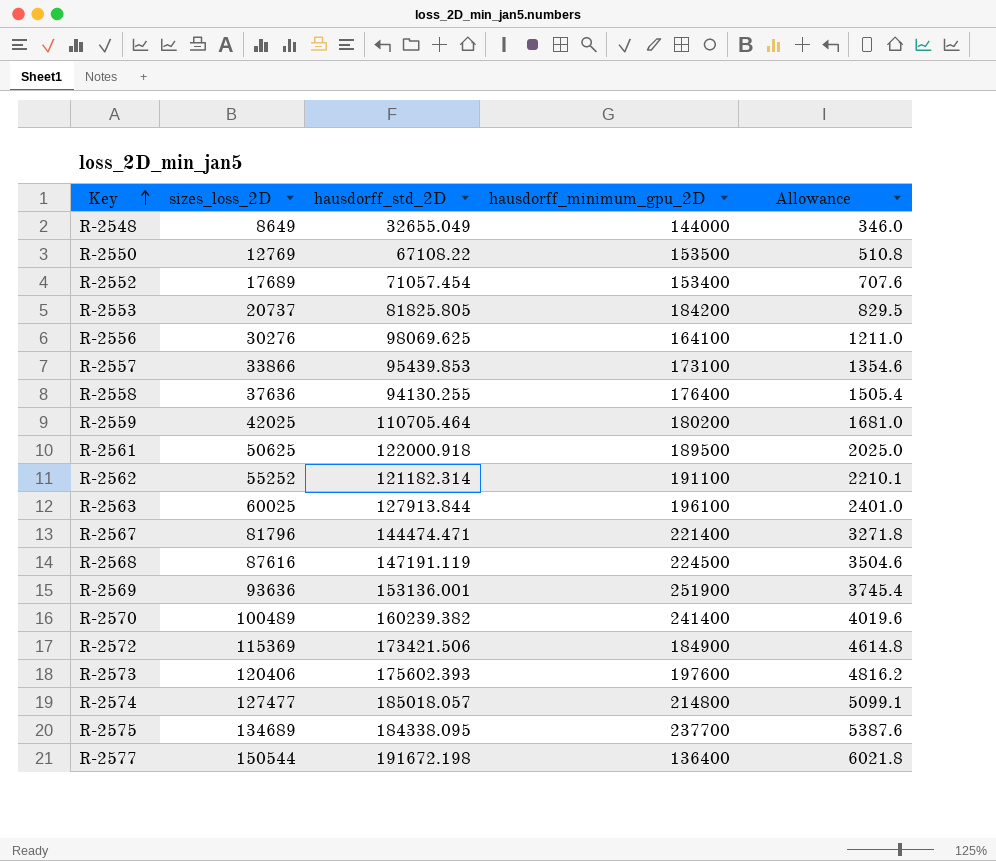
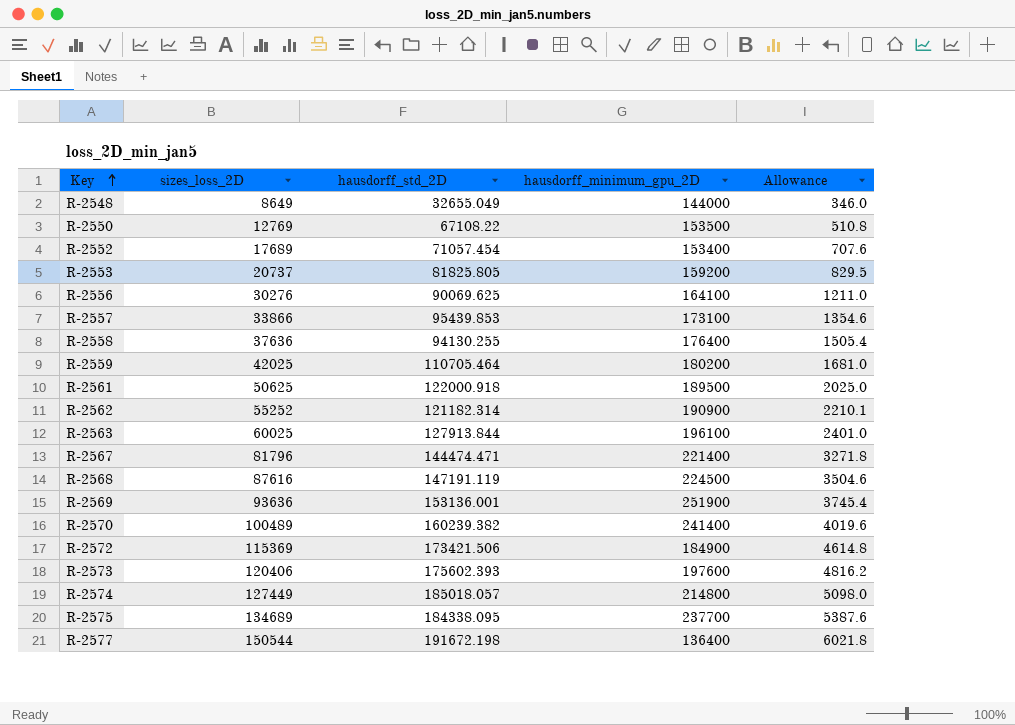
R-2553 | hausdorff_minimum_gpu_2D: 184200 -> 159200
R-2556 | hausdorff_std_2D: 98069.625 -> 90069.625
R-2562 | hausdorff_minimum_gpu_2D: 191100 -> 190900
R-2574 | sizes_loss_2D: 127477 -> 127449
R-2574 | Allowance: 5099.1 -> 5098.0

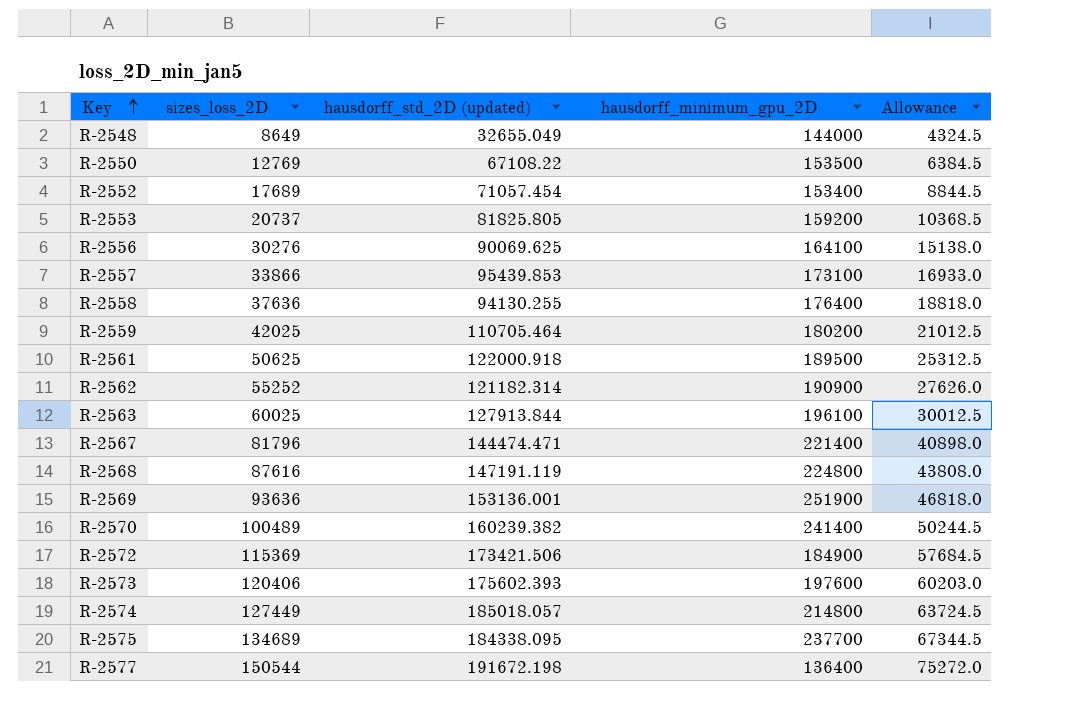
column name: hausdorff_std_2D -> hausdorff_std_2D (updated)
column Allowance | formula: [sizes_loss_2D] * 0.04 -> [sizes_loss_2D] * 0.5
R-2568 | hausdorff_minimum_gpu_2D: 224500 -> 224800

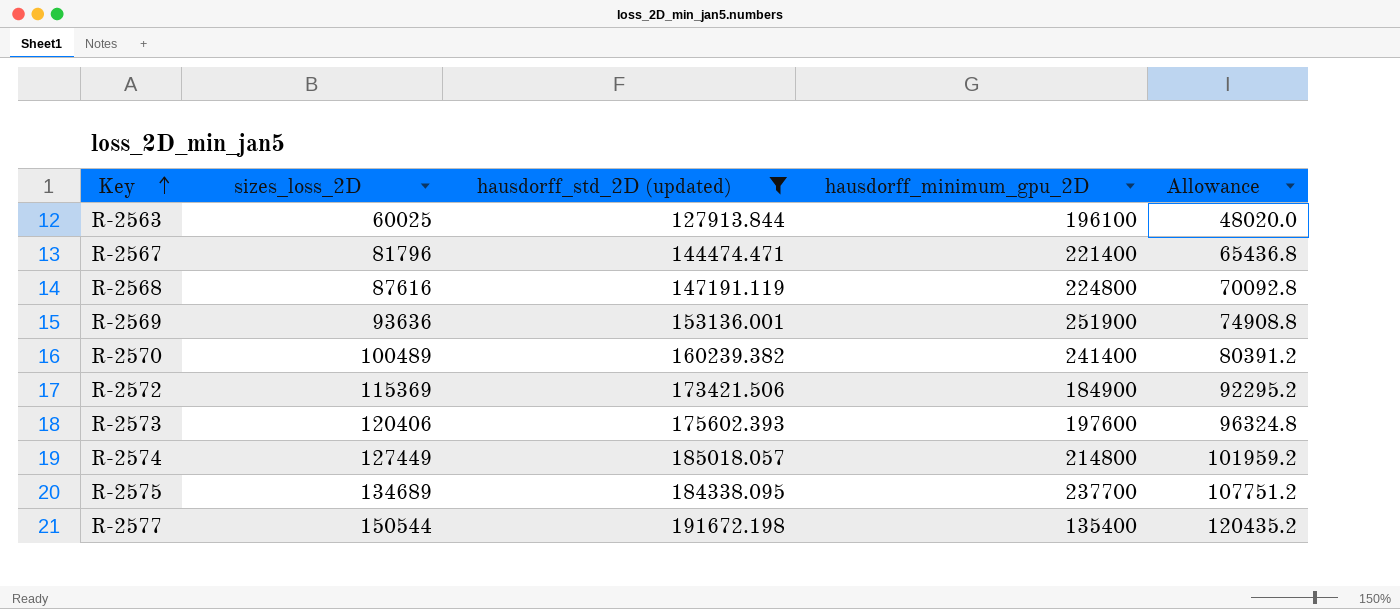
filter: none -> hausdorff_std_2D (updated) >= 127913.844
column Allowance | formula: [sizes_loss_2D] * 0.5 -> [sizes_loss_2D] * 0.8
R-2577 | hausdorff_minimum_gpu_2D: 136400 -> 135400

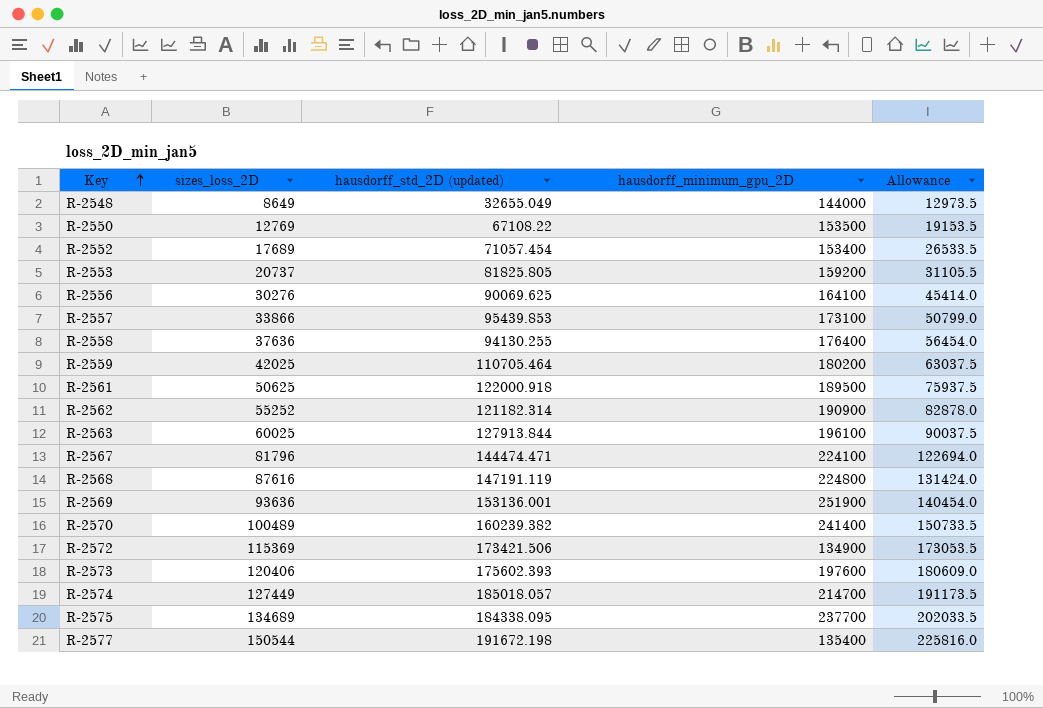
filter: hausdorff_std_2D (updated) >= 127913.844 -> none
column Allowance | formula: [sizes_loss_2D] * 0.8 -> [sizes_loss_2D] * 1.5
R-2567 | hausdorff_minimum_gpu_2D: 221400 -> 224100
R-2572 | hausdorff_minimum_gpu_2D: 184900 -> 134900
R-2574 | hausdorff_minimum_gpu_2D: 214800 -> 214700

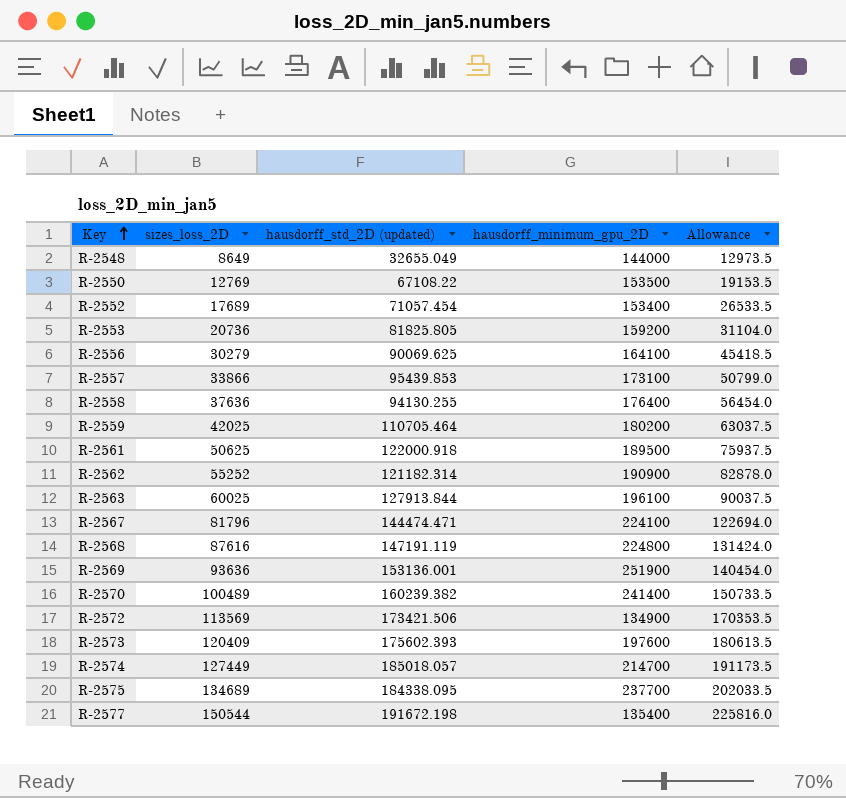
R-2553 | sizes_loss_2D: 20737 -> 20736
R-2553 | Allowance: 31105.5 -> 31104.0
R-2556 | sizes_loss_2D: 30276 -> 30279
R-2556 | Allowance: 45414.0 -> 45418.5
R-2572 | sizes_loss_2D: 115369 -> 113569
R-2572 | Allowance: 173053.5 -> 170353.5
R-2573 | sizes_loss_2D: 120406 -> 120409
R-2573 | Allowance: 180609.0 -> 180613.5

